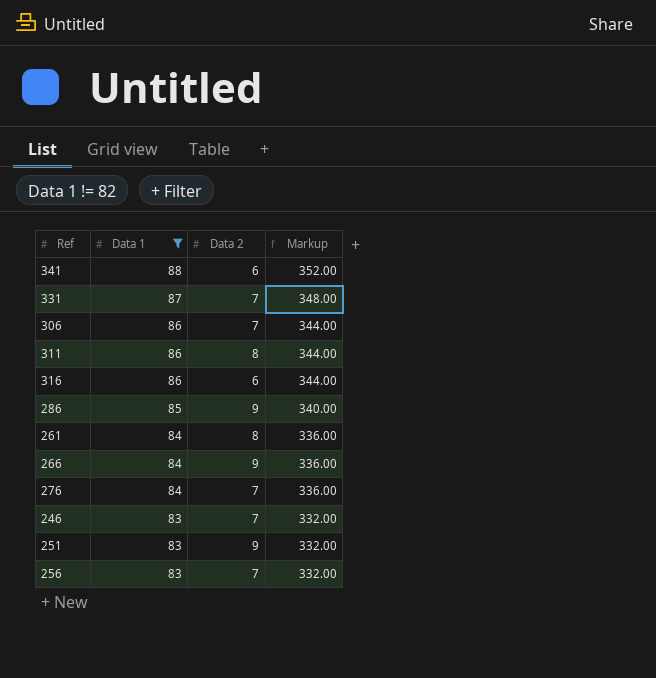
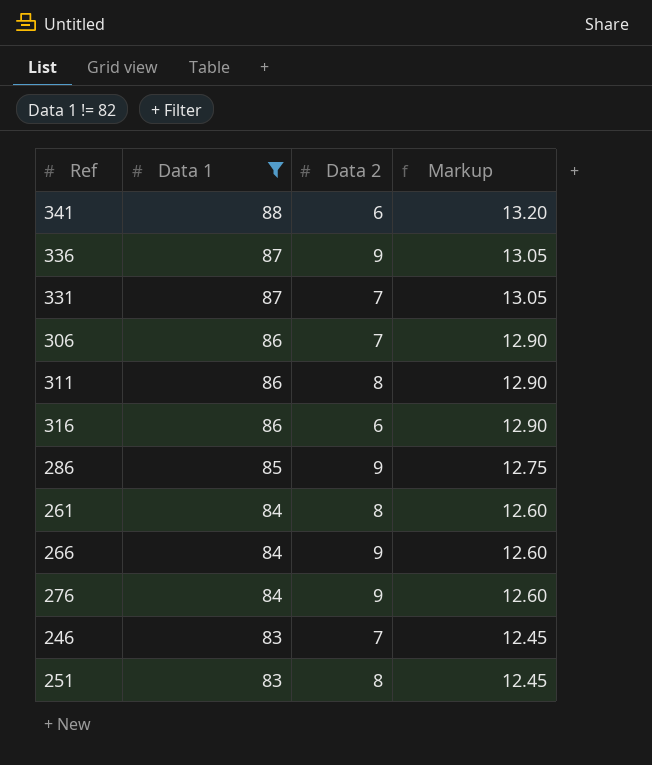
column Markup | formula: [Data 1] * 4 -> [Data 1] * 0.15
row 256: 83 | 7 | 332.00 -> none
row 336: none -> 87 | 9 | 13.05
276 | Data 2: 7 -> 9
251 | Data 2: 9 -> 8

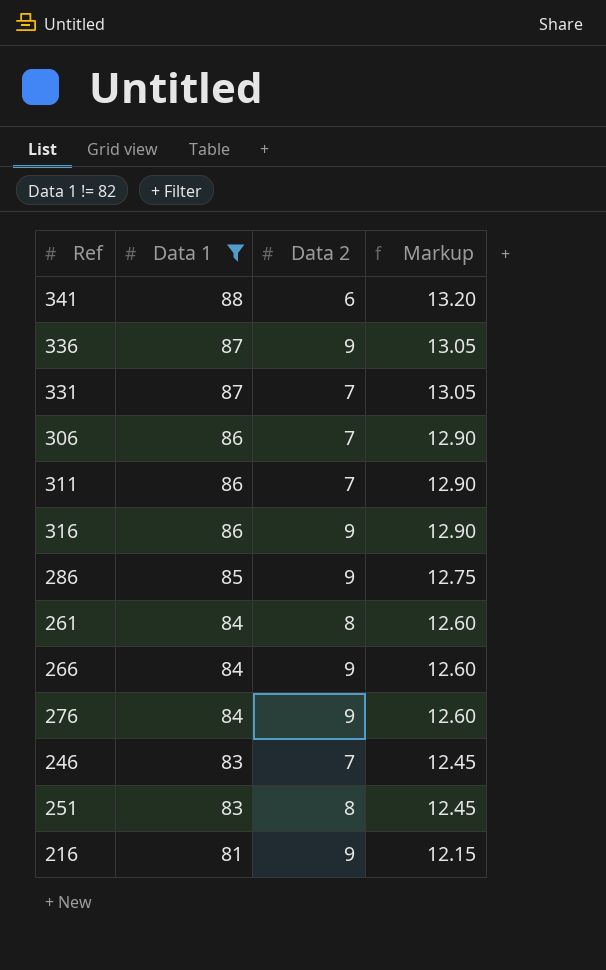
311 | Data 2: 8 -> 7
316 | Data 2: 6 -> 9
row 216: none -> 81 | 9 | 12.15

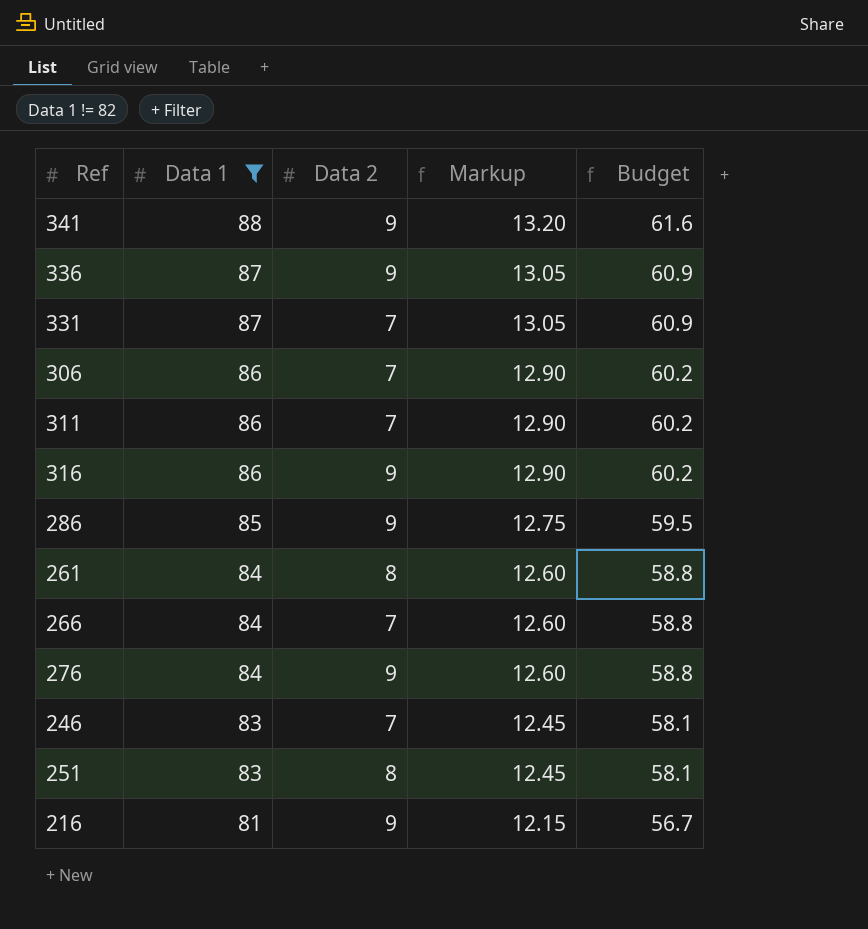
column Budget | formula: none -> [Data 1] * 0.7
341 | Data 2: 6 -> 9
266 | Data 2: 9 -> 7

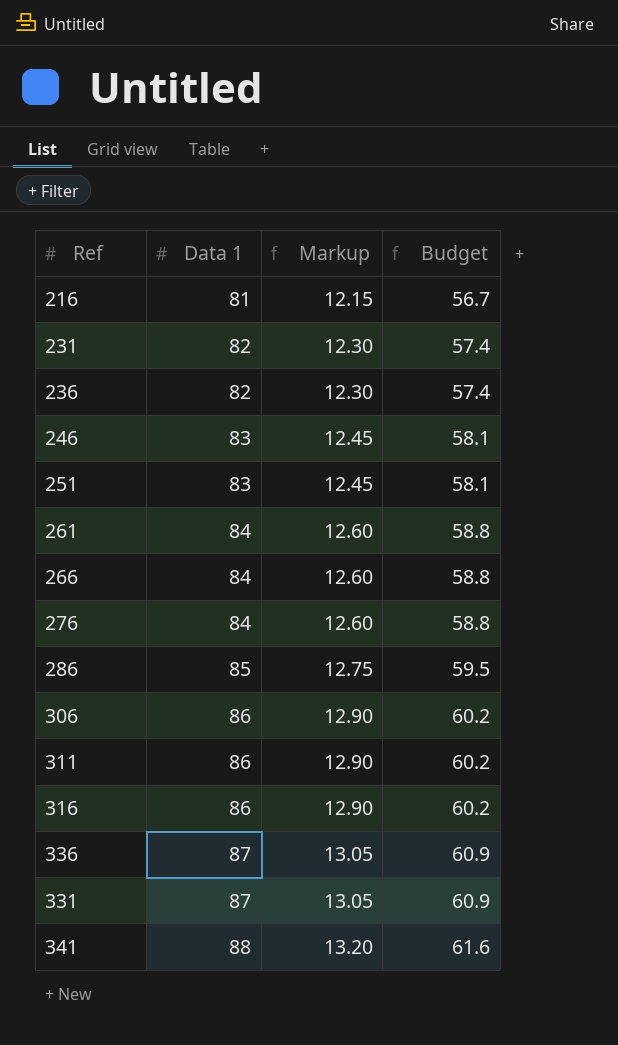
filter: Data 1 != 82 -> none
row order: Data 1 descending -> Data 1 ascending
column Data 2 | position: 3 -> none

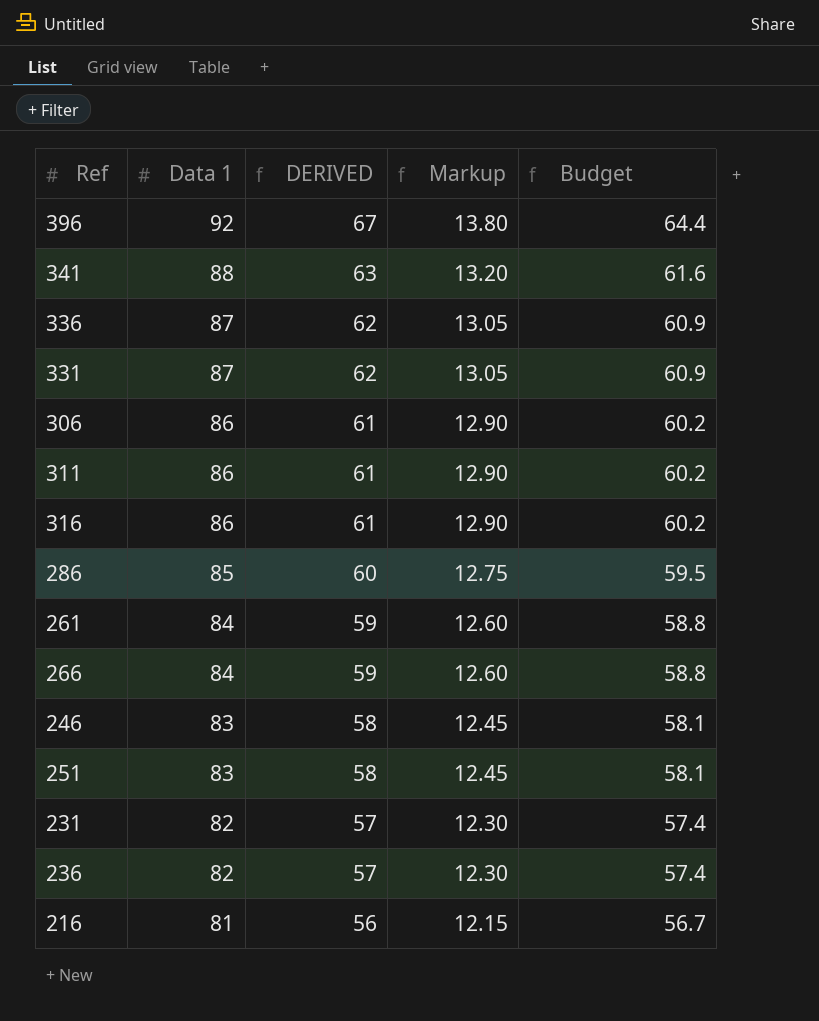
row order: Data 1 ascending -> Data 1 descending
column DERIVED | formula: none -> [Data 1] - 25
row 276: 84 | 12.60 | 58.8 -> none
row 396: none -> 92 | 67 | 13.80 | 64.4

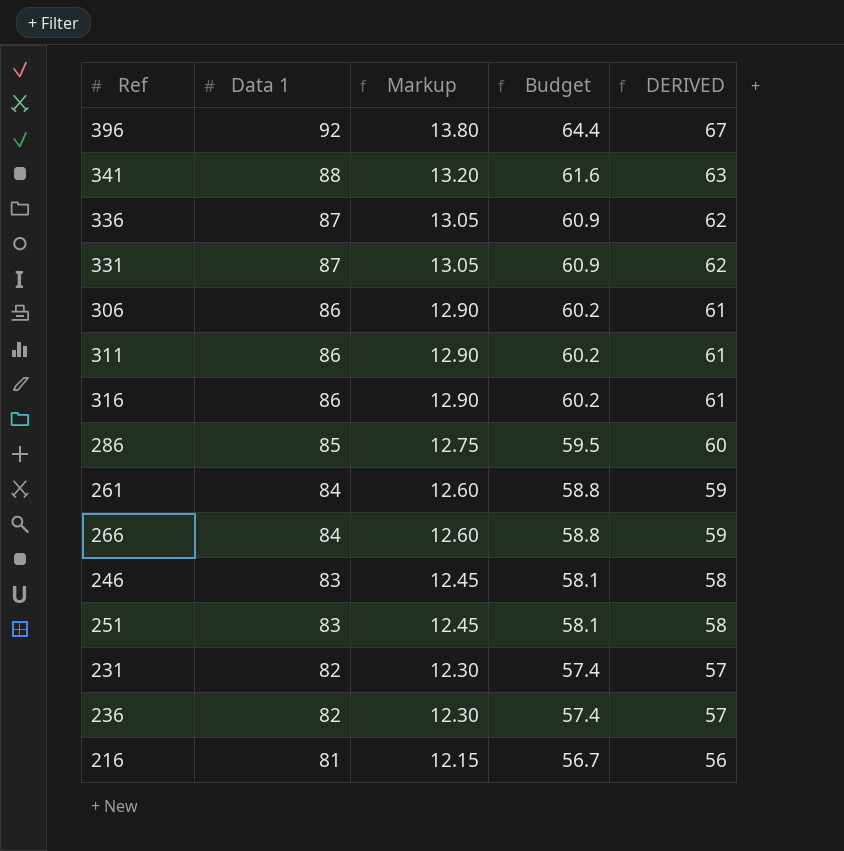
column DERIVED | position: 3 -> 5

